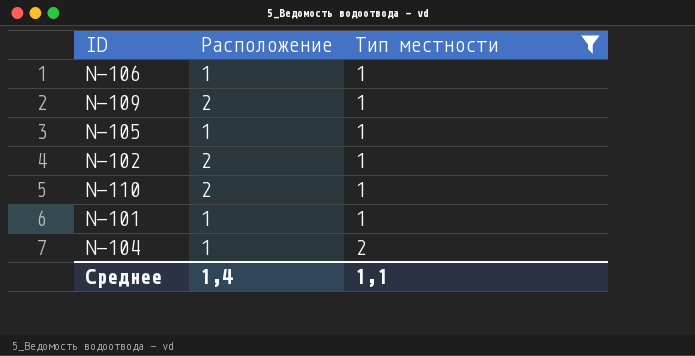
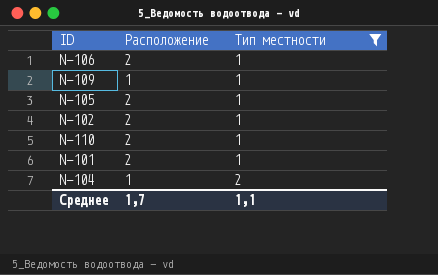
N-106 | Расположение: 1 -> 2
N-109 | Расположение: 2 -> 1
N-105 | Расположение: 1 -> 2
N-101 | Расположение: 1 -> 2
Среднее | Расположение: 1,4 -> 1,7

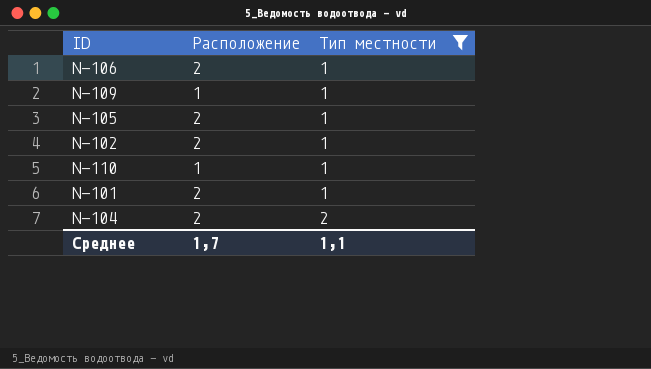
N-110 | Расположение: 2 -> 1
N-104 | Расположение: 1 -> 2

